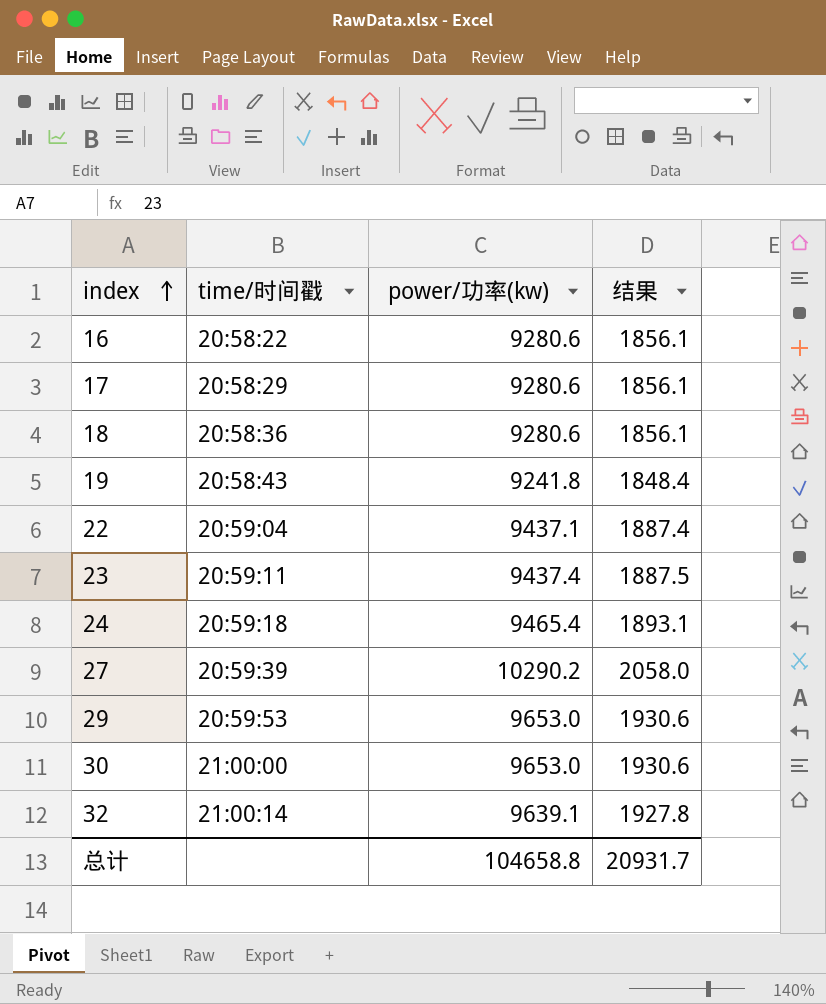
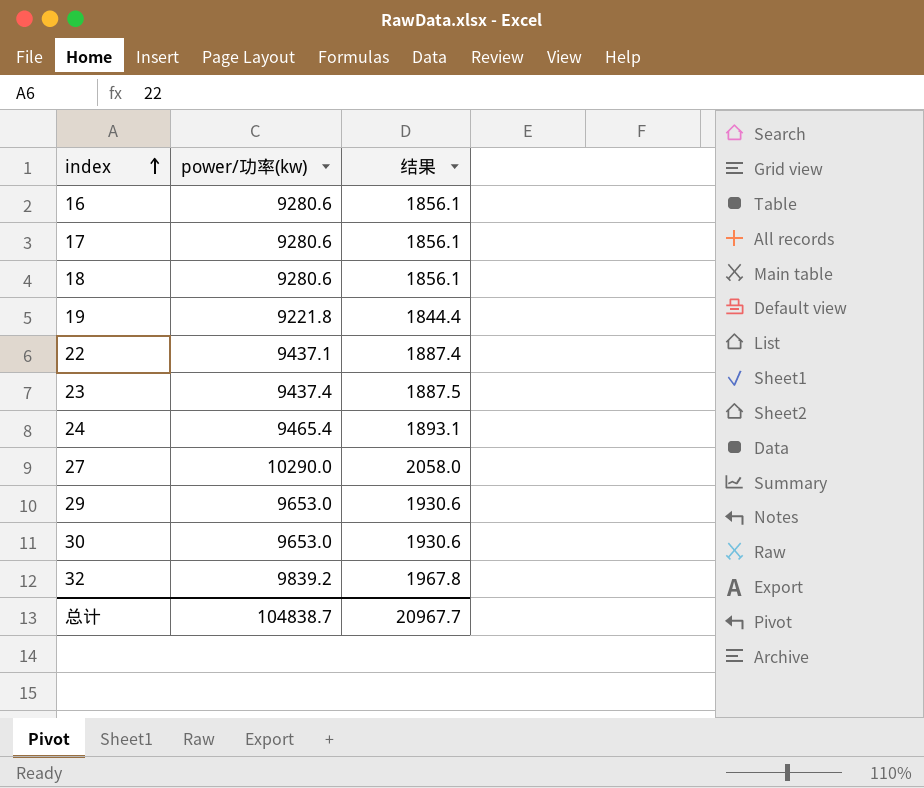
column time/时间戳 | position: 2 -> none
19 | power/功率(kw): 9241.8 -> 9221.8
19 | 结果: 1848.4 -> 1844.4
27 | power/功率(kw): 10290.2 -> 10290.0
32 | power/功率(kw): 9639.1 -> 9839.2
32 | 结果: 1927.8 -> 1967.8
总计 | power/功率(kw): 104658.8 -> 104838.7
总计 | 结果: 20931.7 -> 20967.7

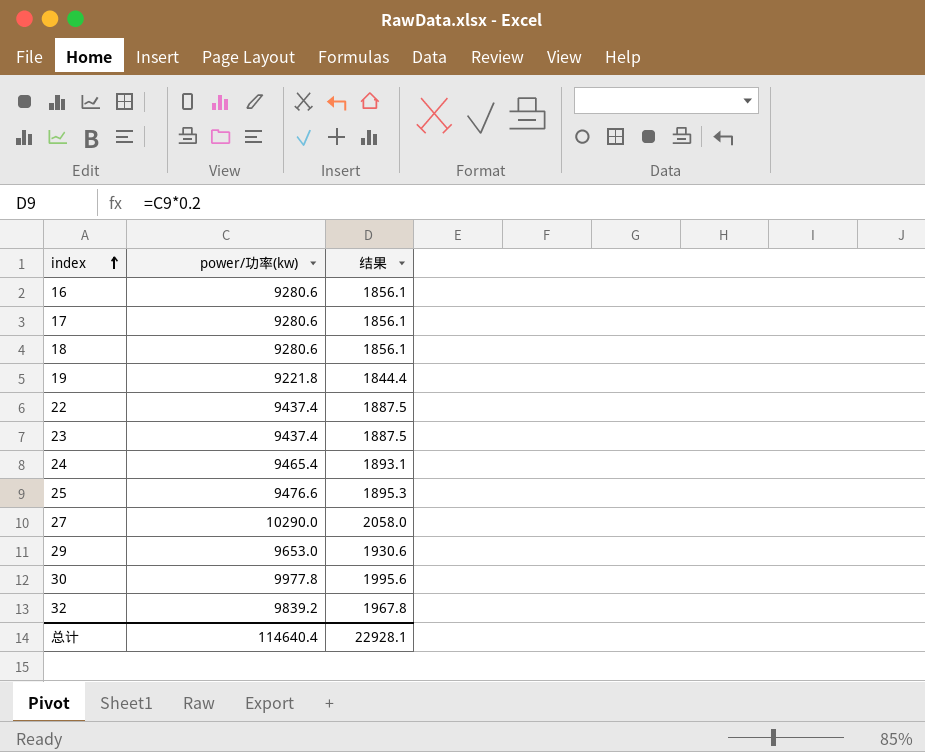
22 | power/功率(kw): 9437.1 -> 9437.4
22 | 结果: 1887.4 -> 1887.5
row 25: none -> 9476.6 | 1895.3
30 | power/功率(kw): 9653.0 -> 9977.8
30 | 结果: 1930.6 -> 1995.6
总计 | power/功率(kw): 104838.7 -> 114640.4
总计 | 结果: 20967.7 -> 22928.1

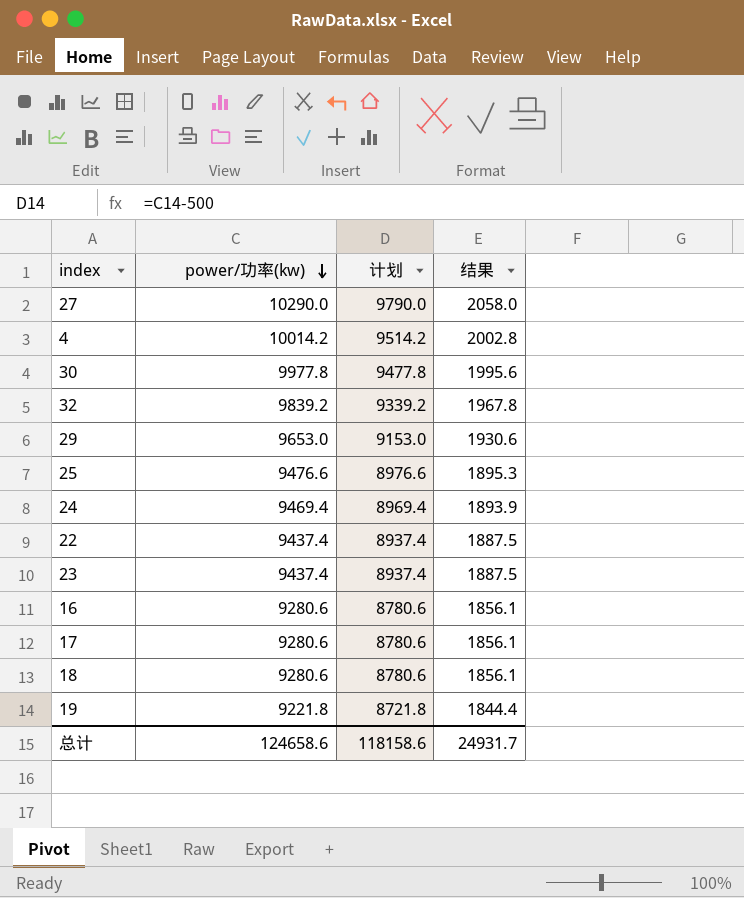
row order: index ascending -> power/功率(kw) descending
column 计划 | formula: none -> [power/功率(kw)] - 500
row 4: none -> 10014.2 | 9514.2 | 2002.8
24 | power/功率(kw): 9465.4 -> 9469.4
24 | 结果: 1893.1 -> 1893.9
总计 | power/功率(kw): 114640.4 -> 124658.6
总计 | 结果: 22928.1 -> 24931.7

